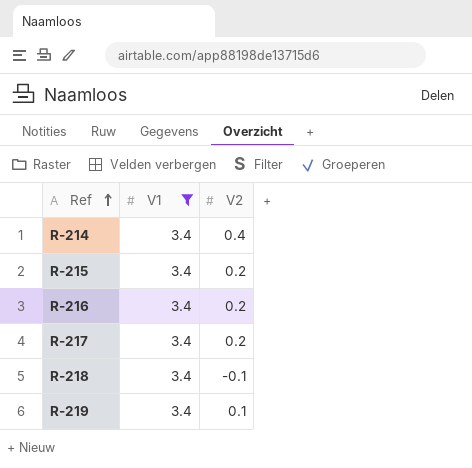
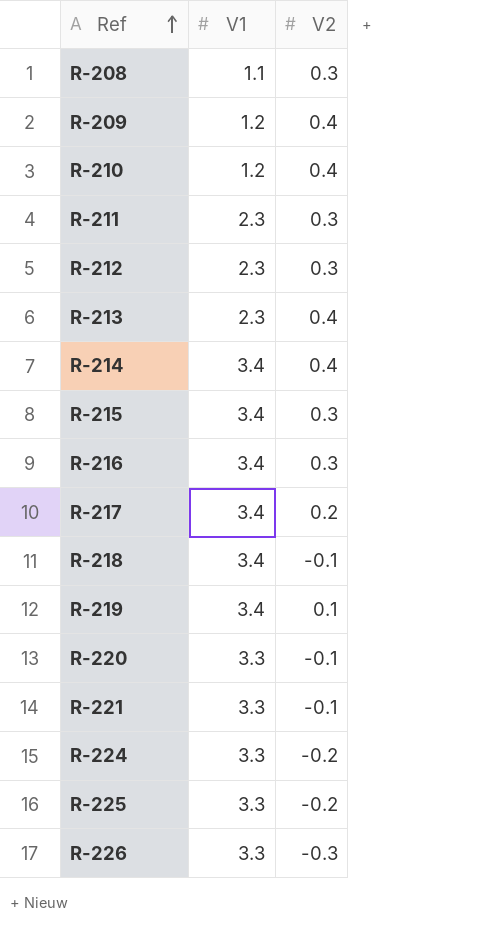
filter: V1 = 3.4 -> none
R-215 | V2: 0.2 -> 0.3
R-216 | V2: 0.2 -> 0.3

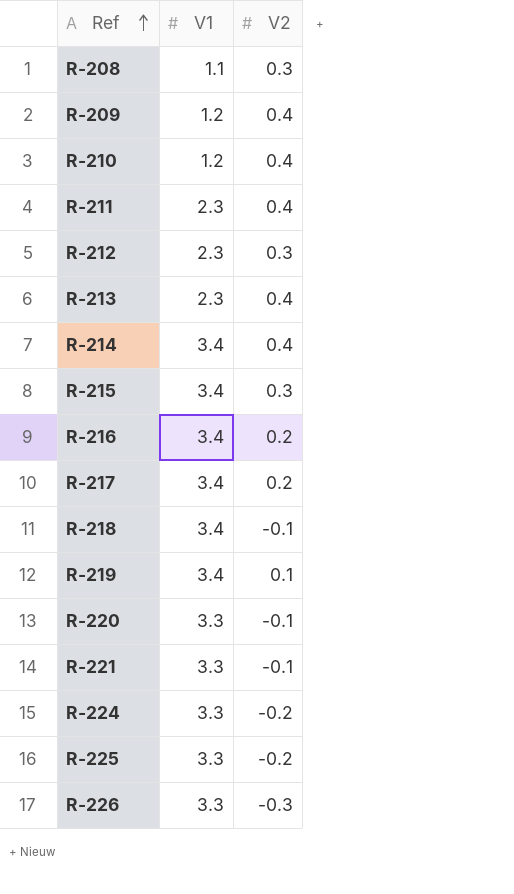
R-211 | V2: 0.3 -> 0.4
R-216 | V2: 0.3 -> 0.2

